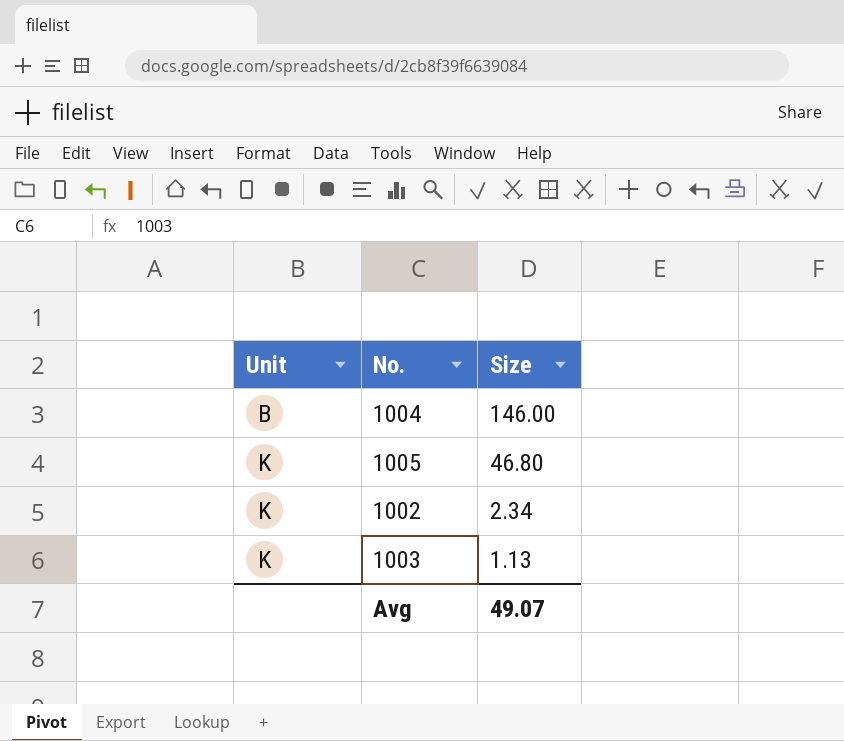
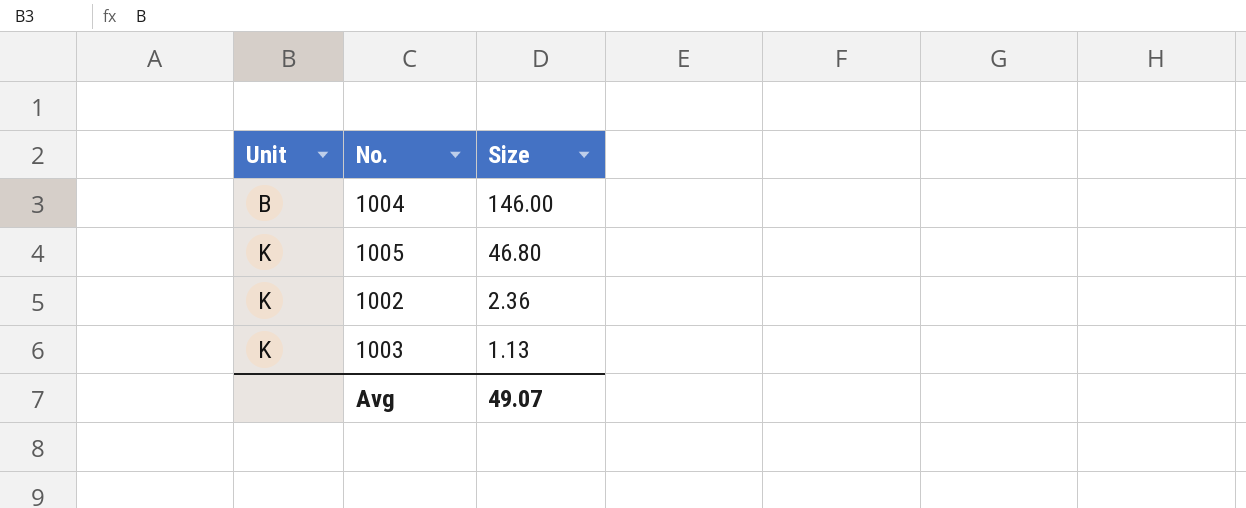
1002 | Size: 2.34 -> 2.36

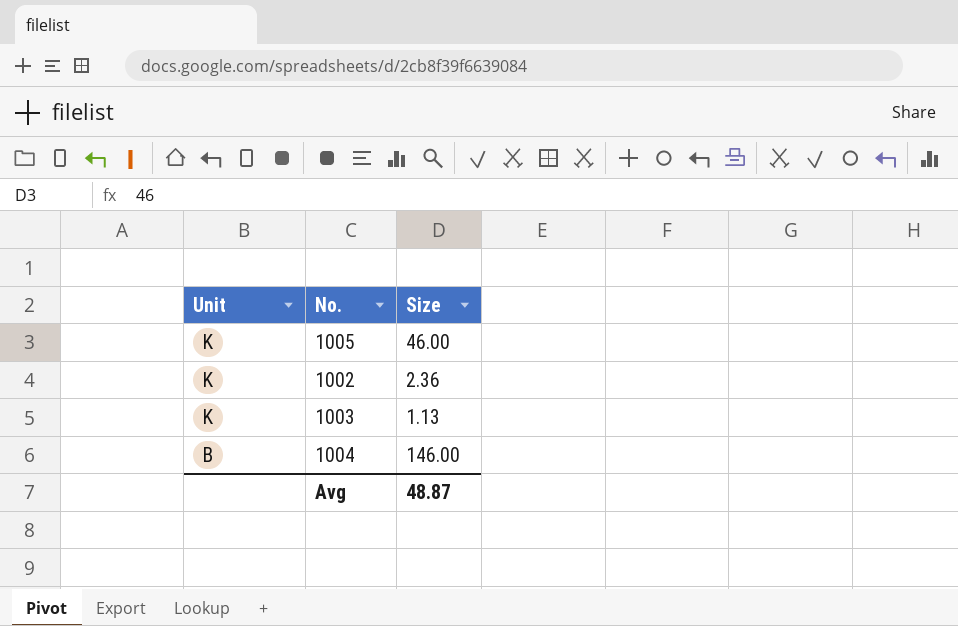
row order: Unit ascending -> Unit descending
1005 | Size: 46.80 -> 46.00
Avg | Size: 49.07 -> 48.87

